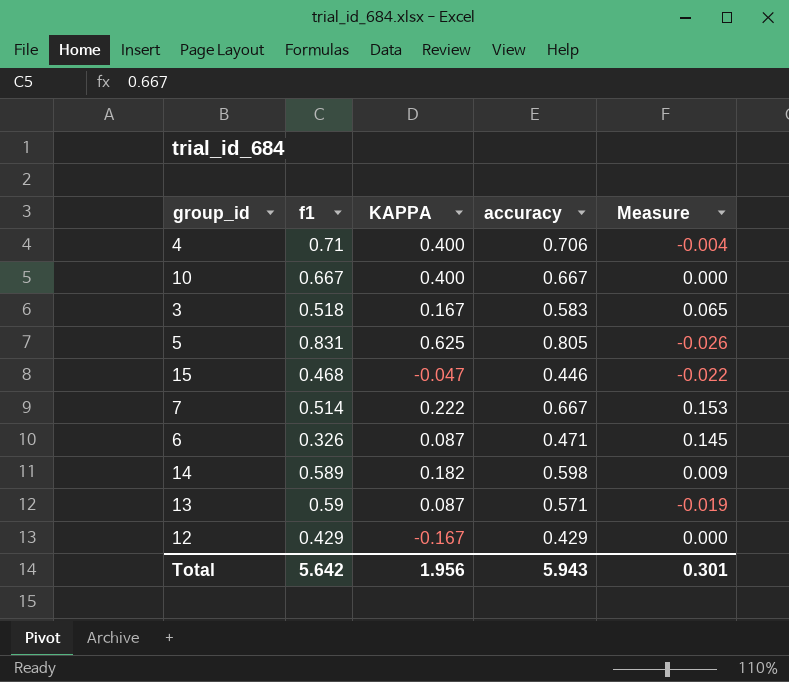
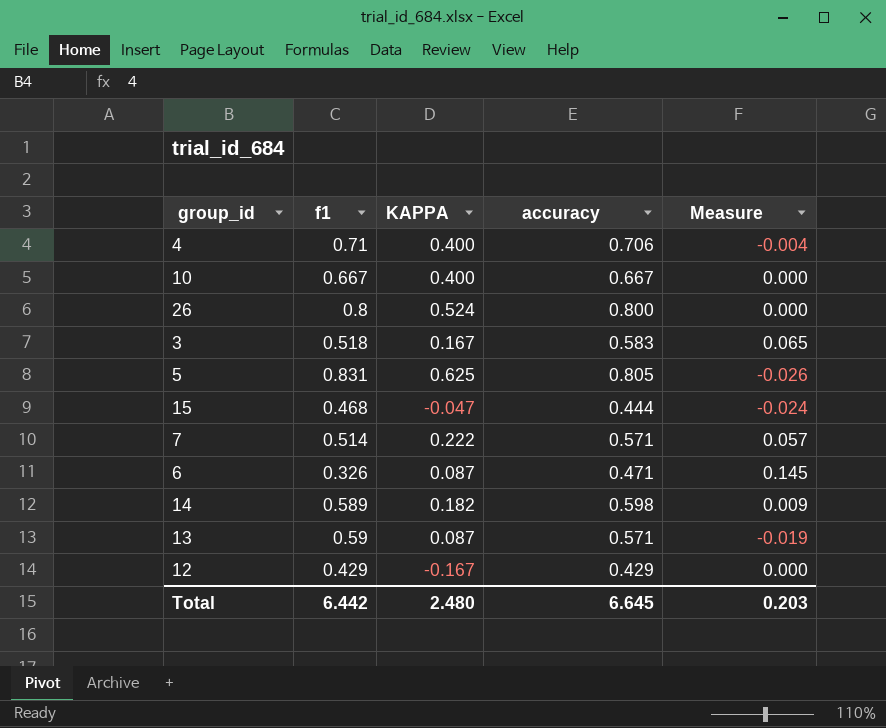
row 26: none -> 0.8 | 0.524 | 0.800 | 0.000
15 | accuracy: 0.446 -> 0.444
15 | Measure: -0.022 -> -0.024
7 | accuracy: 0.667 -> 0.571
7 | Measure: 0.153 -> 0.057
Total | f1: 5.642 -> 6.442
Total | KAPPA: 1.956 -> 2.480
Total | accuracy: 5.943 -> 6.645
Total | Measure: 0.301 -> 0.203

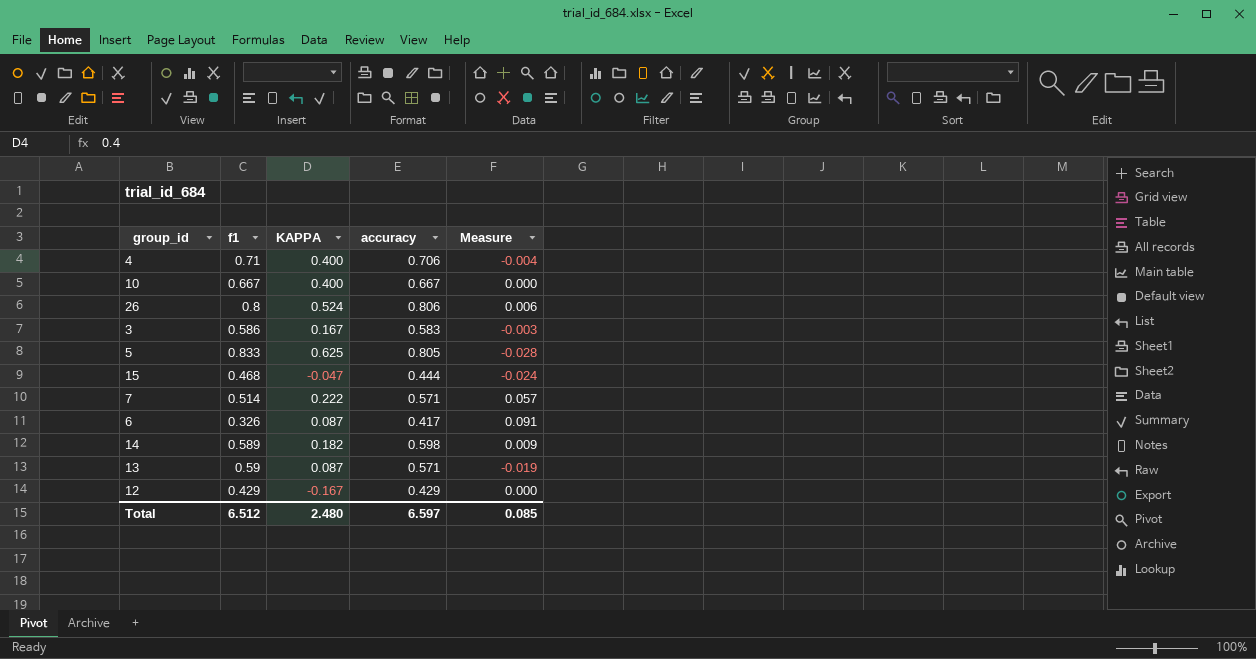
26 | accuracy: 0.800 -> 0.806
26 | Measure: 0.000 -> 0.006
3 | f1: 0.518 -> 0.586
3 | Measure: 0.065 -> -0.003
5 | f1: 0.831 -> 0.833
5 | Measure: -0.026 -> -0.028
6 | accuracy: 0.471 -> 0.417
6 | Measure: 0.145 -> 0.091
Total | f1: 6.442 -> 6.512
Total | accuracy: 6.645 -> 6.597
Total | Measure: 0.203 -> 0.085

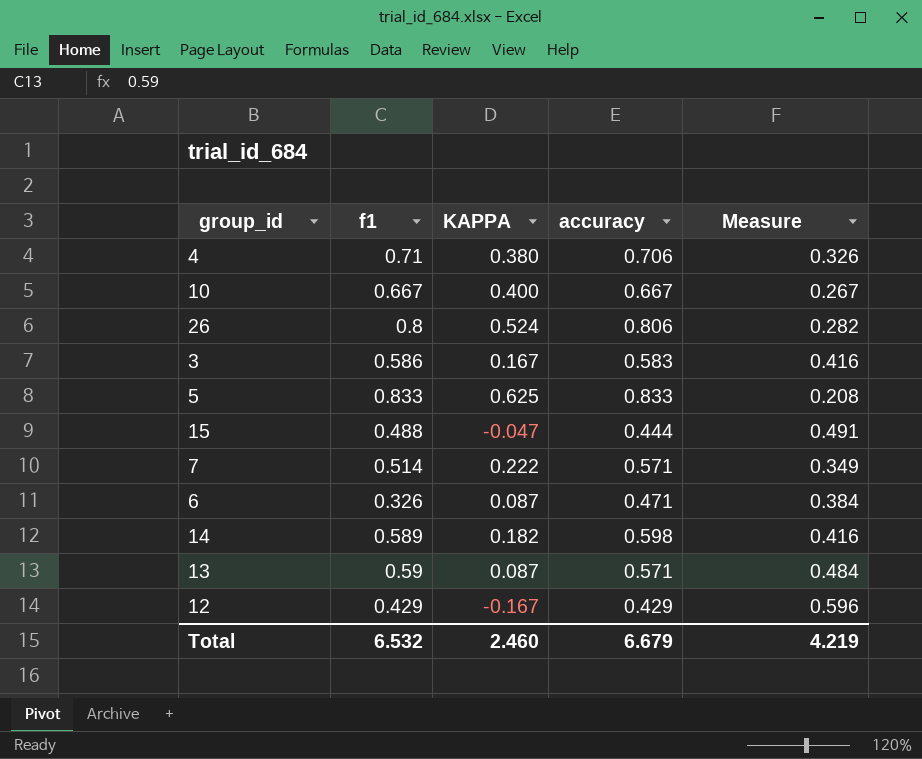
column Measure | formula: [accuracy] - [f1] -> [accuracy] - [KAPPA]
4 | KAPPA: 0.400 -> 0.380
5 | accuracy: 0.805 -> 0.833
15 | f1: 0.468 -> 0.488
6 | accuracy: 0.417 -> 0.471
Total | f1: 6.512 -> 6.532
Total | KAPPA: 2.480 -> 2.460
Total | accuracy: 6.597 -> 6.679
Total | Measure: 0.085 -> 4.219

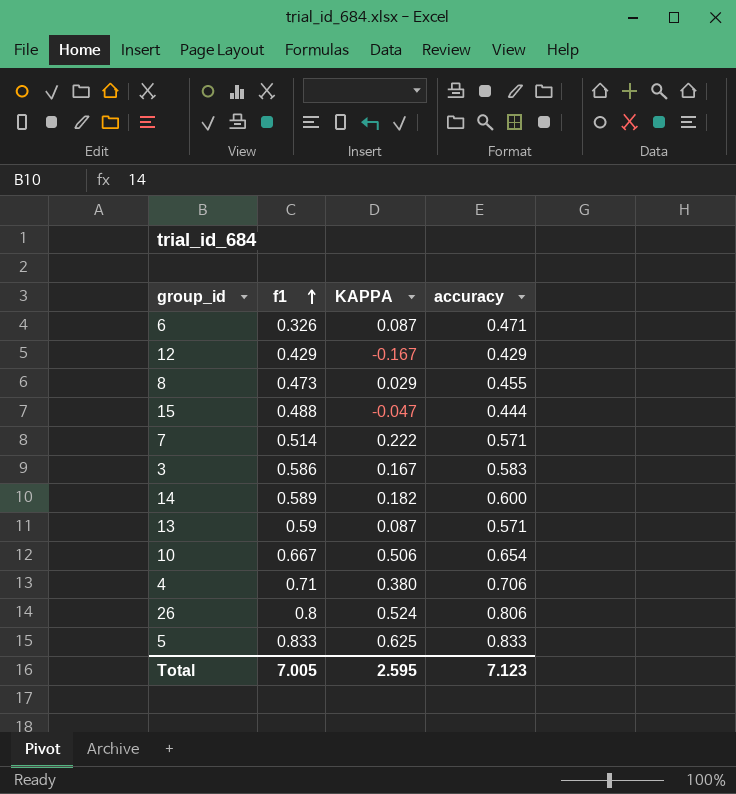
row order: none -> f1 ascending
column Measure | formula: [accuracy] - [KAPPA] -> none
row 8: none -> 0.473 | 0.029 | 0.455
14 | accuracy: 0.598 -> 0.600
10 | KAPPA: 0.400 -> 0.506
10 | accuracy: 0.667 -> 0.654
Total | f1: 6.532 -> 7.005
Total | KAPPA: 2.460 -> 2.595
Total | accuracy: 6.679 -> 7.123

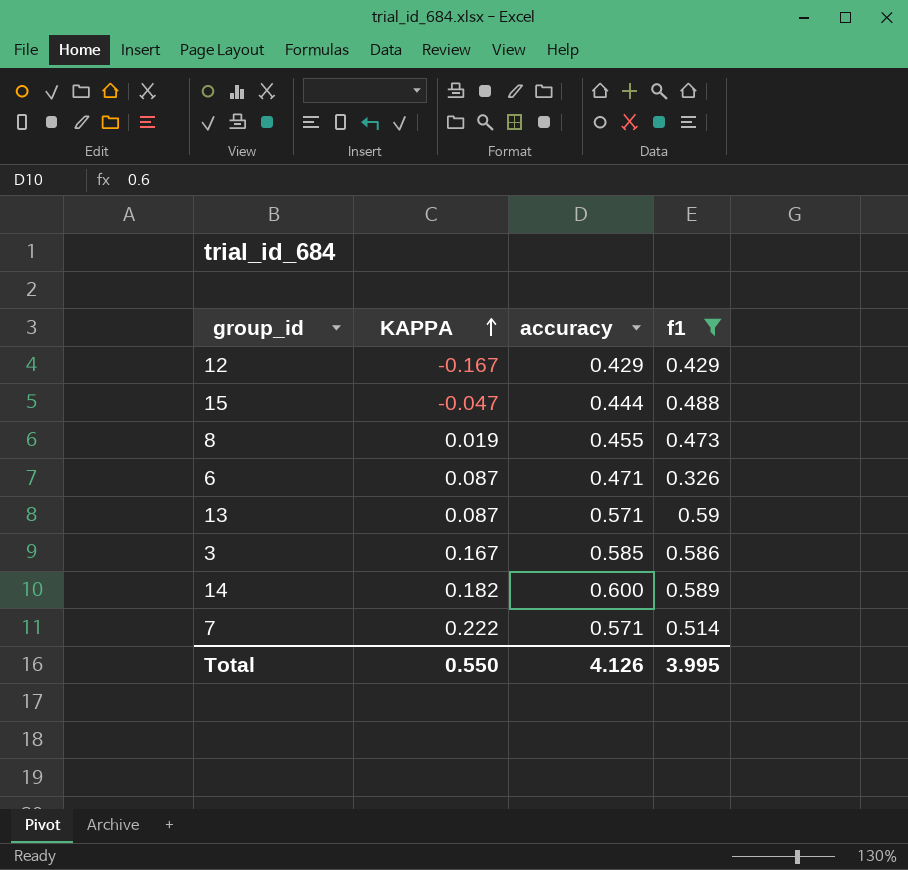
filter: none -> f1 <= 0.59
row order: f1 ascending -> KAPPA ascending
column f1 | position: 2 -> 4
8 | KAPPA: 0.029 -> 0.019
3 | accuracy: 0.583 -> 0.585
Total | KAPPA: 2.595 -> 0.550
Total | accuracy: 7.123 -> 4.126
Total | f1: 7.005 -> 3.995

